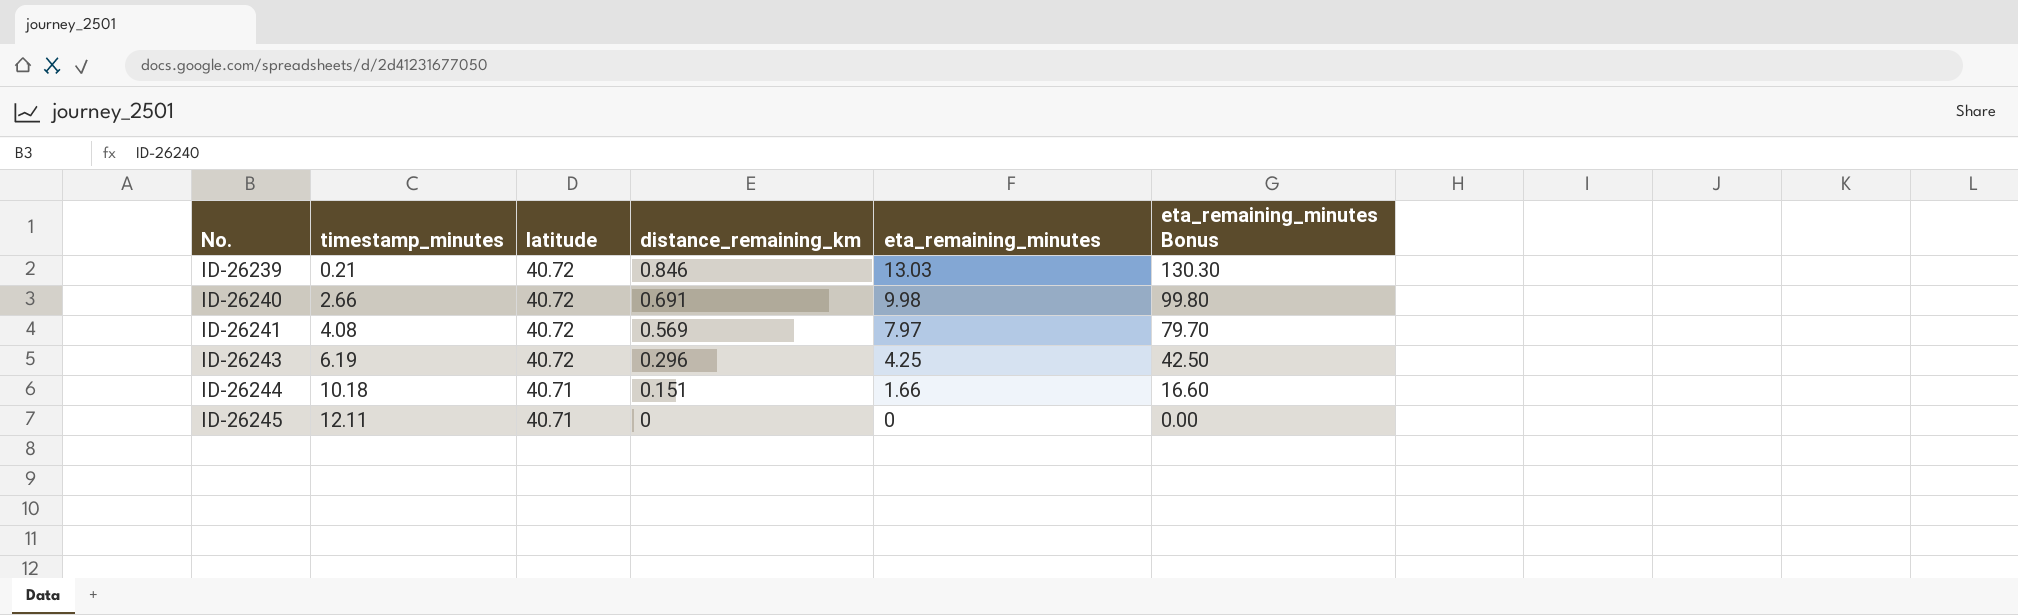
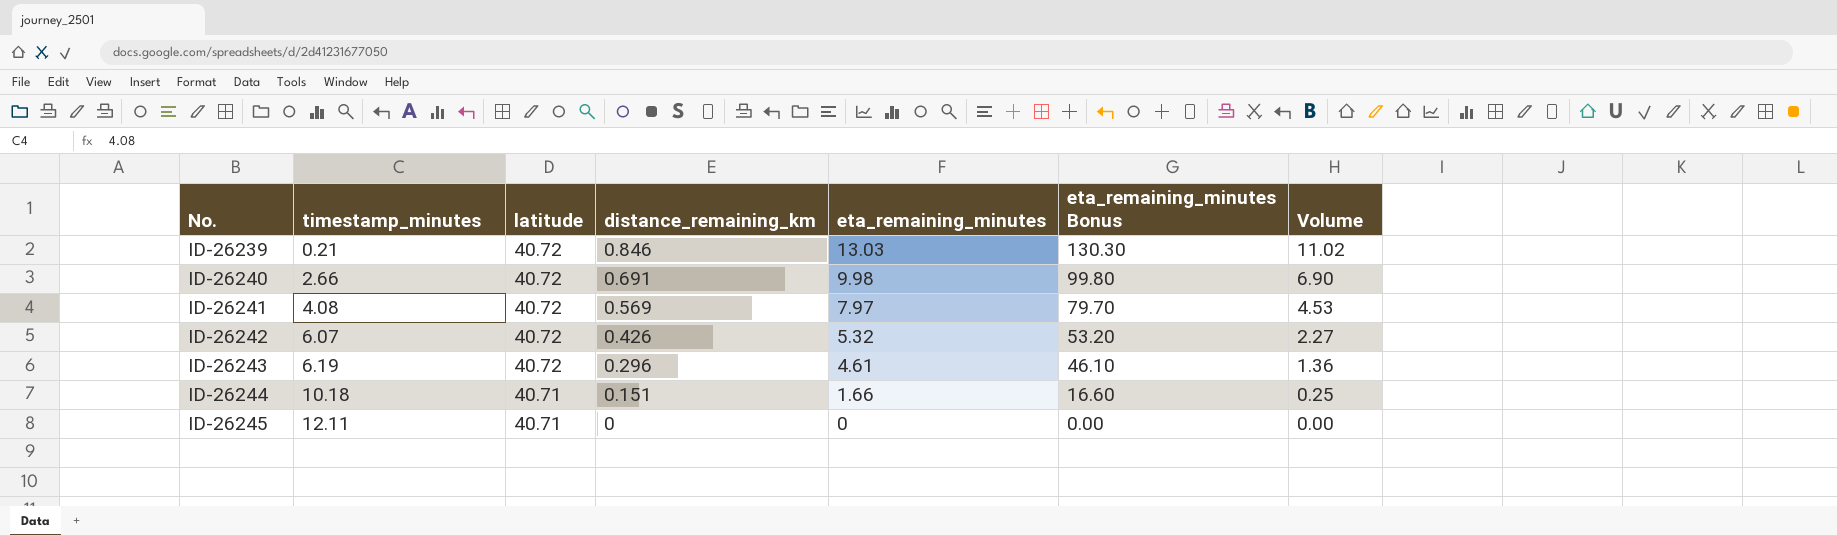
column Volume | formula: none -> [distance_remaining_km] * [eta_remaining_minutes]
row ID-26242: none -> 6.07 | 40.72 | 0.426 | 5.32 | 53.20 | 2.27
ID-26243 | eta_remaining_minutes: 4.25 -> 4.61
ID-26243 | eta_remaining_minutes Bonus: 42.50 -> 46.10

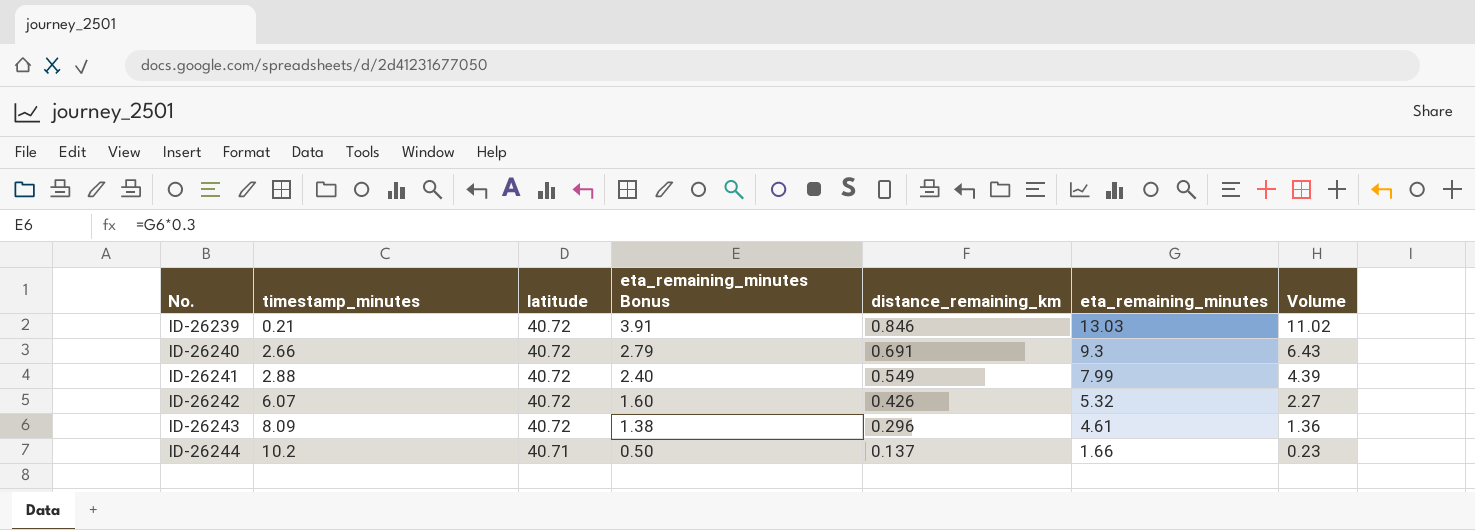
column eta_remaining_minutes Bonus | formula: [eta_remaining_minutes] * 10 -> [eta_remaining_minutes] * 0.3
column eta_remaining_minutes Bonus | position: 6 -> 4
row ID-26245: 12.11 | 40.71 | 0 | 0 | 0.00 | 0.00 -> none
ID-26240 | eta_remaining_minutes: 9.98 -> 9.3
ID-26240 | Volume: 6.90 -> 6.43
ID-26241 | timestamp_minutes: 4.08 -> 2.88
ID-26241 | distance_remaining_km: 0.569 -> 0.549
ID-26241 | eta_remaining_minutes: 7.97 -> 7.99
ID-26241 | Volume: 4.53 -> 4.39
ID-26243 | timestamp_minutes: 6.19 -> 8.09
ID-26244 | timestamp_minutes: 10.18 -> 10.2
ID-26244 | distance_remaining_km: 0.151 -> 0.137
ID-26244 | Volume: 0.25 -> 0.23

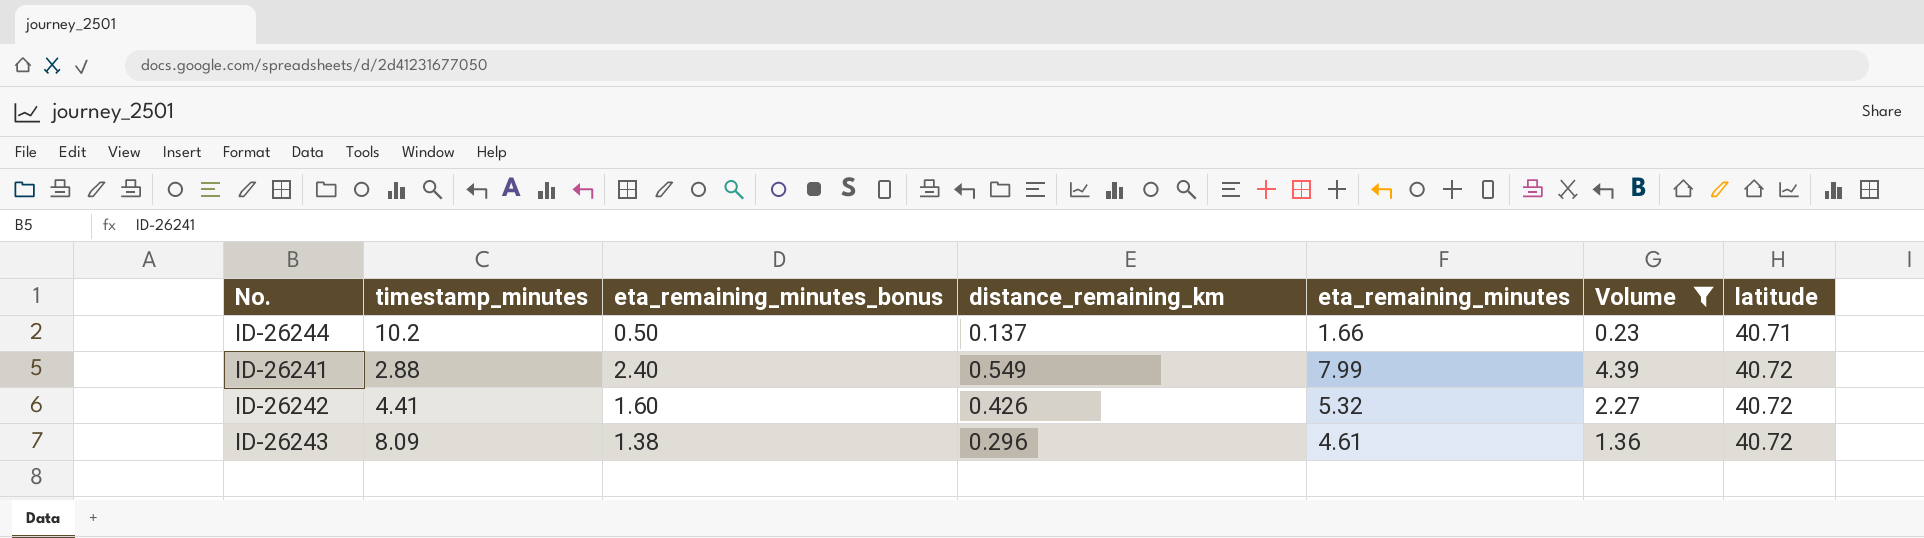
filter: none -> Volume <= 4.39
row order: No. ascending -> latitude ascending
column name: eta_remaining_minutes Bonus -> eta_remaining_minutes_bonus
column latitude | position: 3 -> 7
ID-26242 | timestamp_minutes: 6.07 -> 4.41

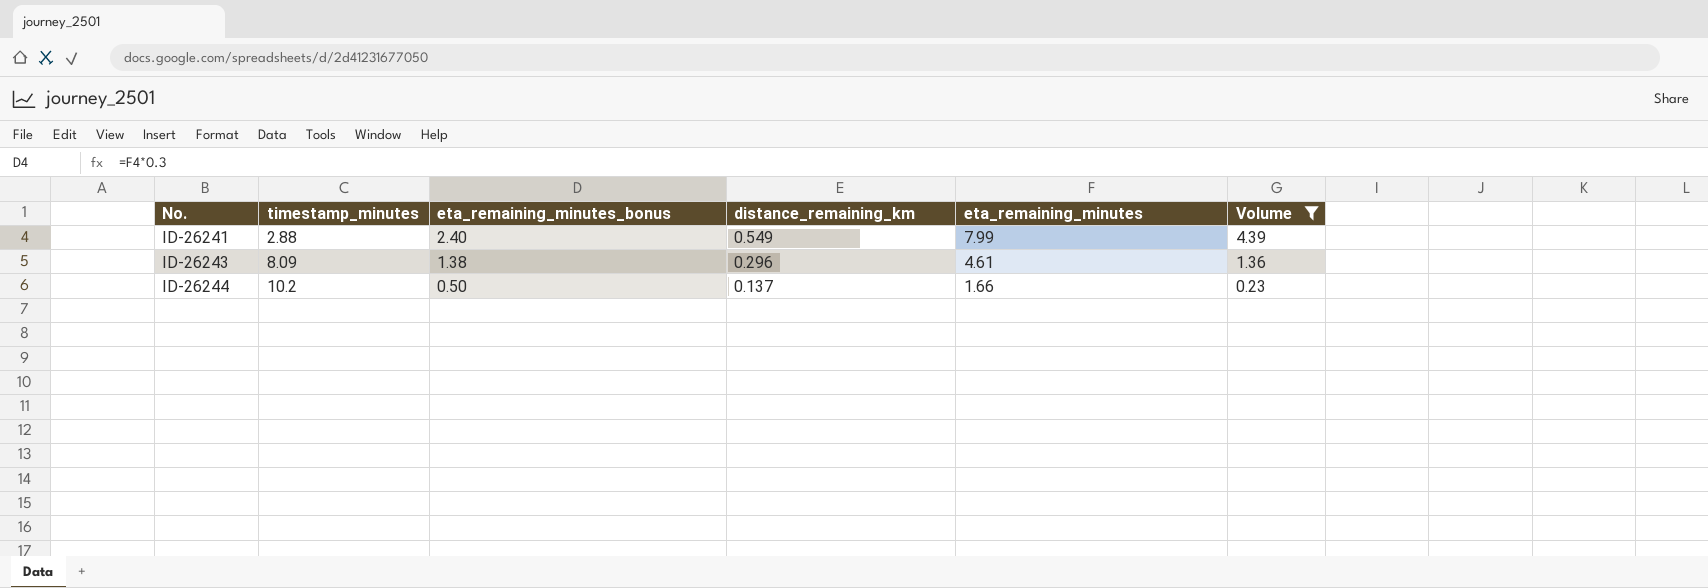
row order: latitude ascending -> No. ascending
column latitude | position: 7 -> none
row ID-26242: 4.41 | 1.60 | 0.426 | 5.32 | 2.27 | 40.72 -> none

